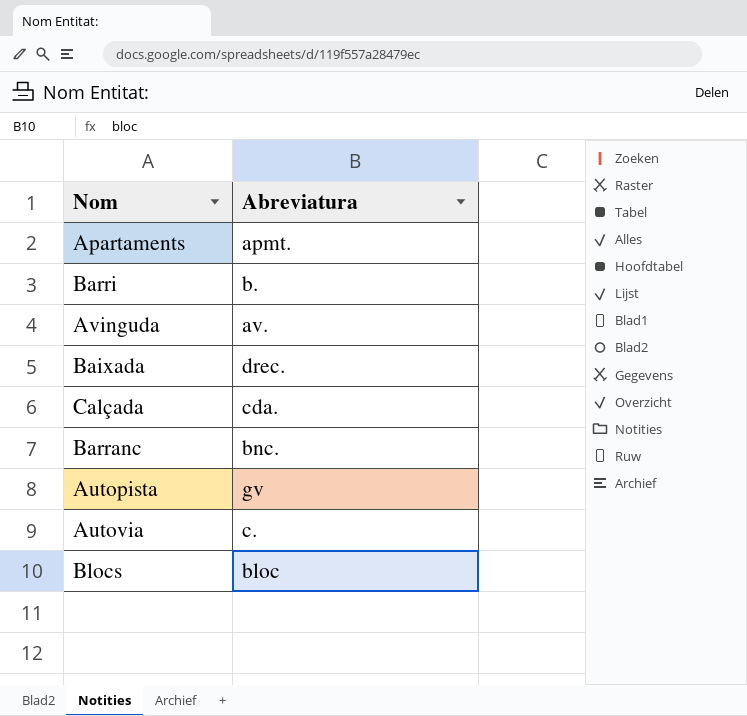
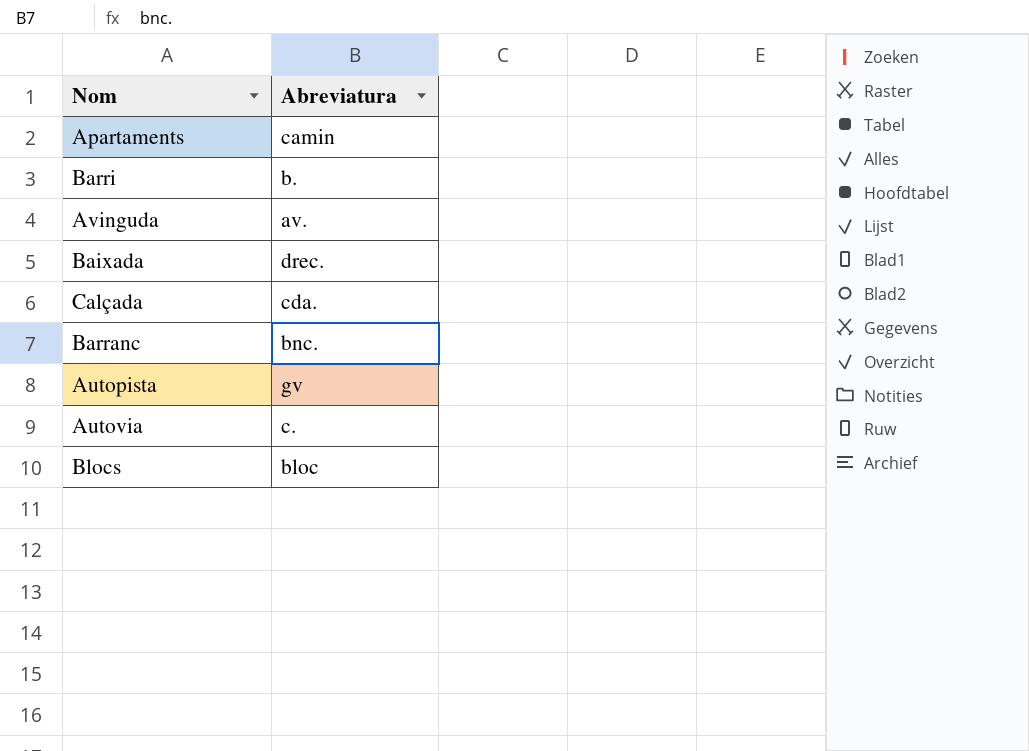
Apartaments | Abreviatura: apmt. -> camin

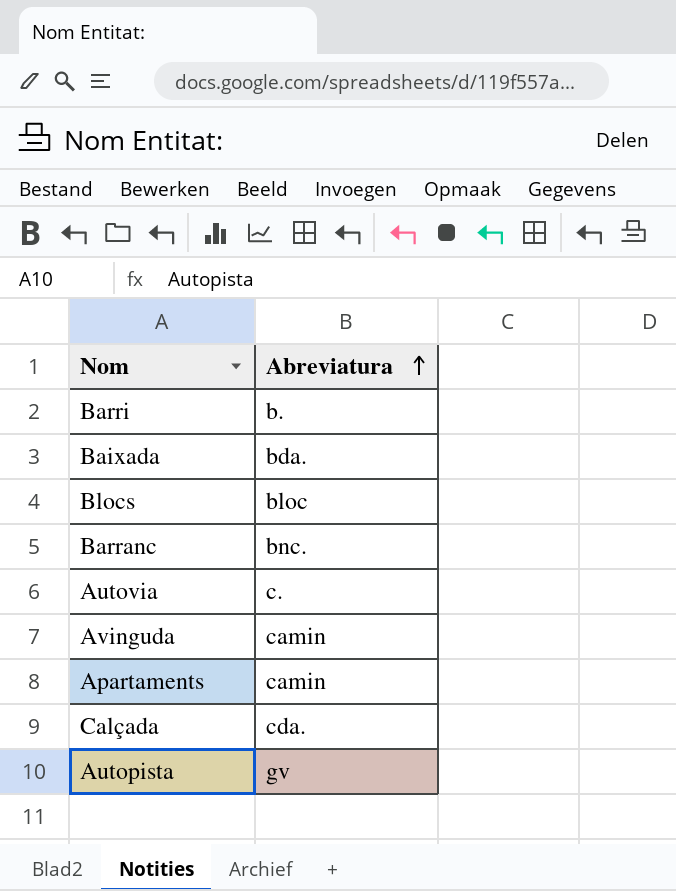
row order: none -> Abreviatura ascending
Baixada | Abreviatura: drec. -> bda.
Avinguda | Abreviatura: av. -> camin

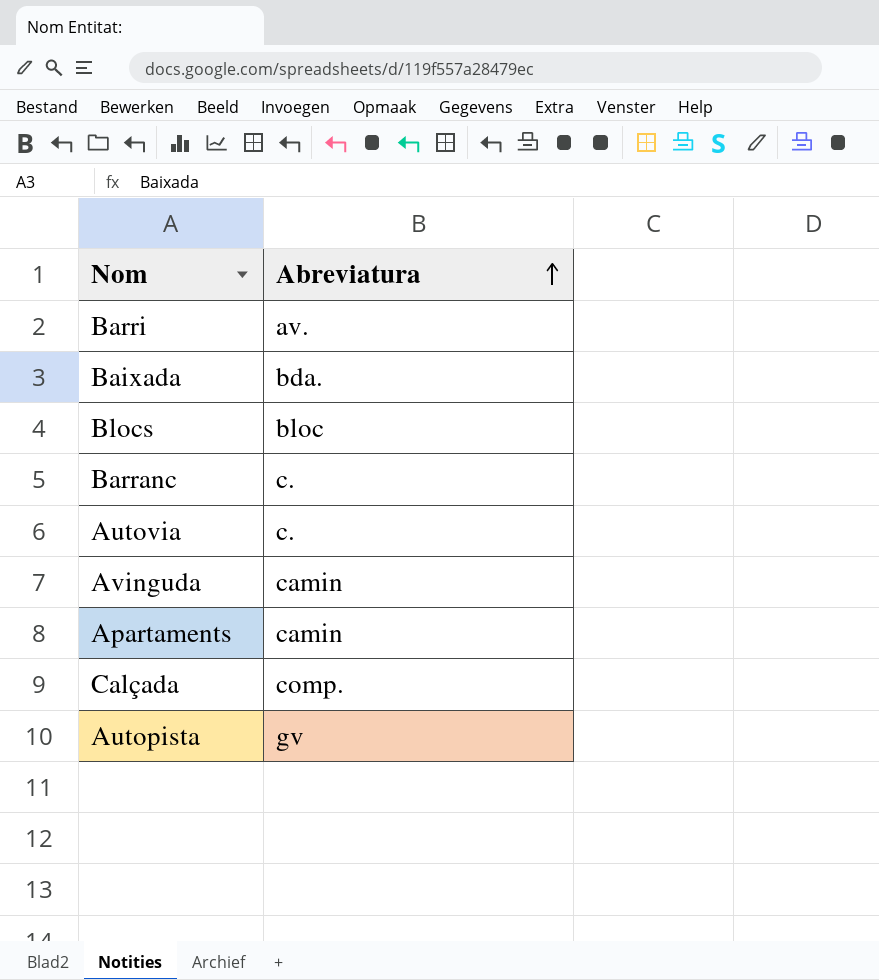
Barri | Abreviatura: b. -> av.
Barranc | Abreviatura: bnc. -> c.
Calçada | Abreviatura: cda. -> comp.

